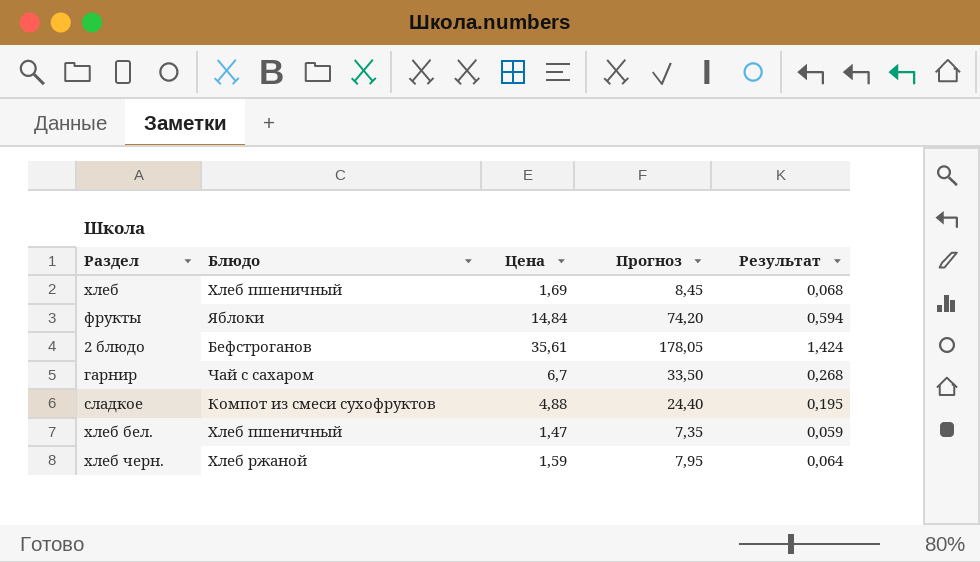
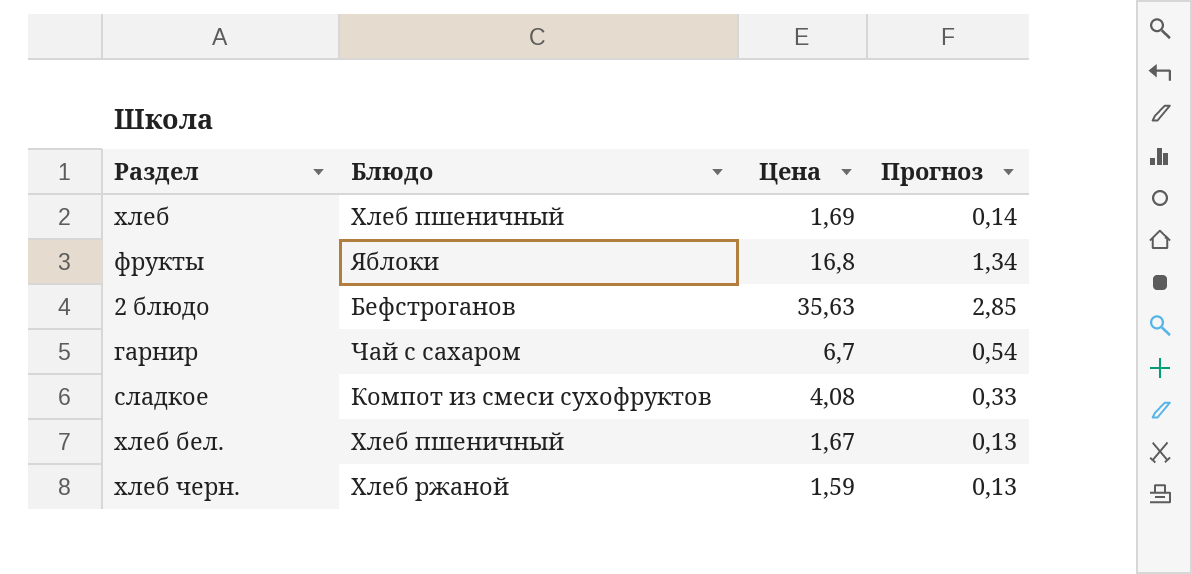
column Результат | formula: [Цена] * 0,04 -> none
column Прогноз | formula: [Цена] * 5 -> [Цена] * 0,08
фрукты | Цена: 14,84 -> 16,8
2 блюдо | Цена: 35,61 -> 35,63
сладкое | Цена: 4,88 -> 4,08
хлеб бел. | Цена: 1,47 -> 1,67

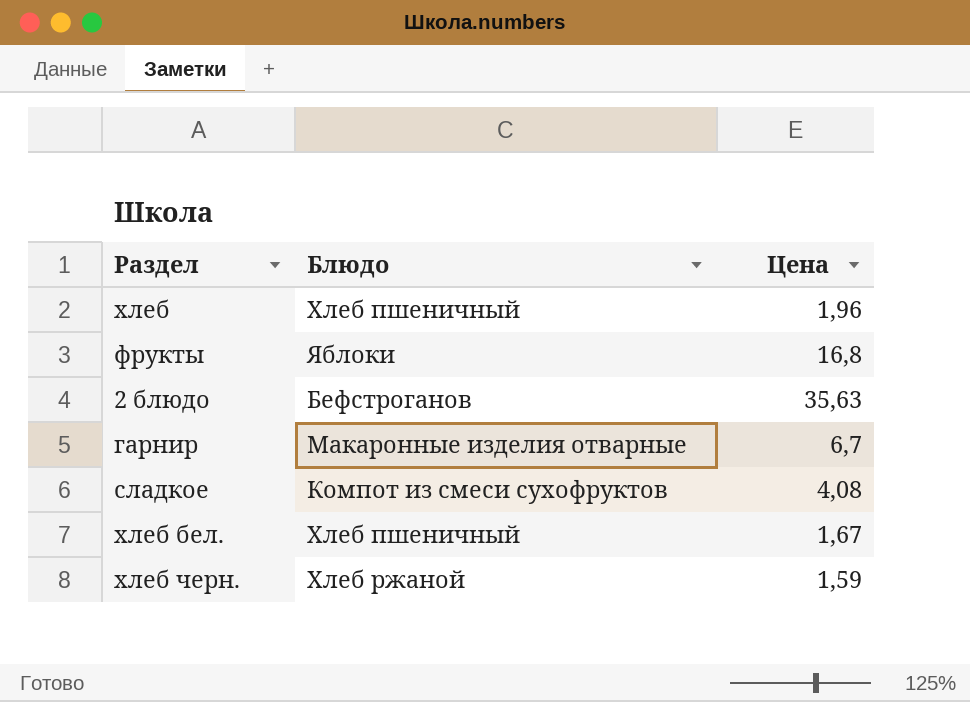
column Прогноз | formula: [Цена] * 0,08 -> none
хлеб | Цена: 1,69 -> 1,96
гарнир | Блюдо: Чай с сахаром -> Макаронные изделия отварные

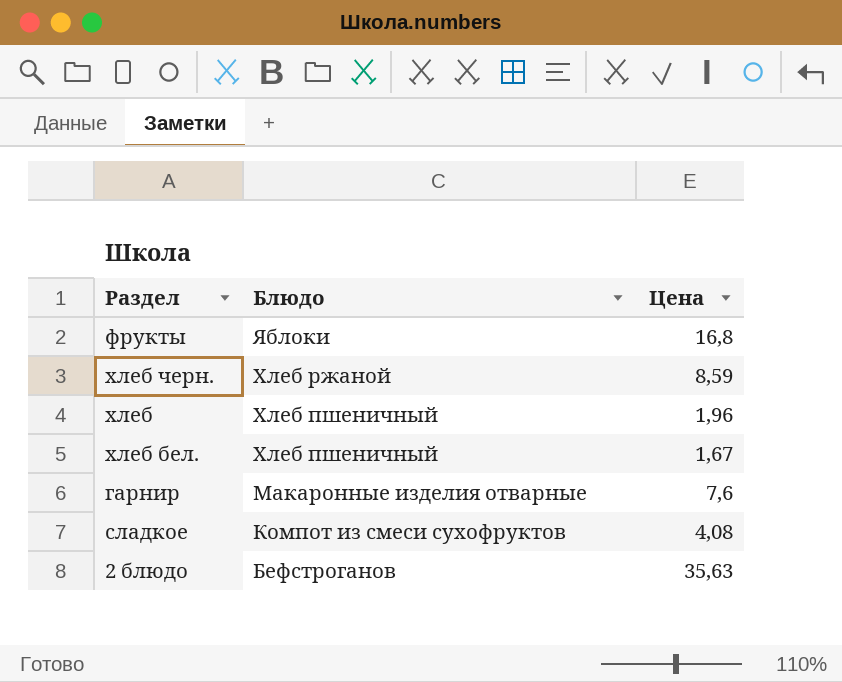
row order: none -> Блюдо descending
хлеб черн. | Цена: 1,59 -> 8,59
гарнир | Цена: 6,7 -> 7,6

